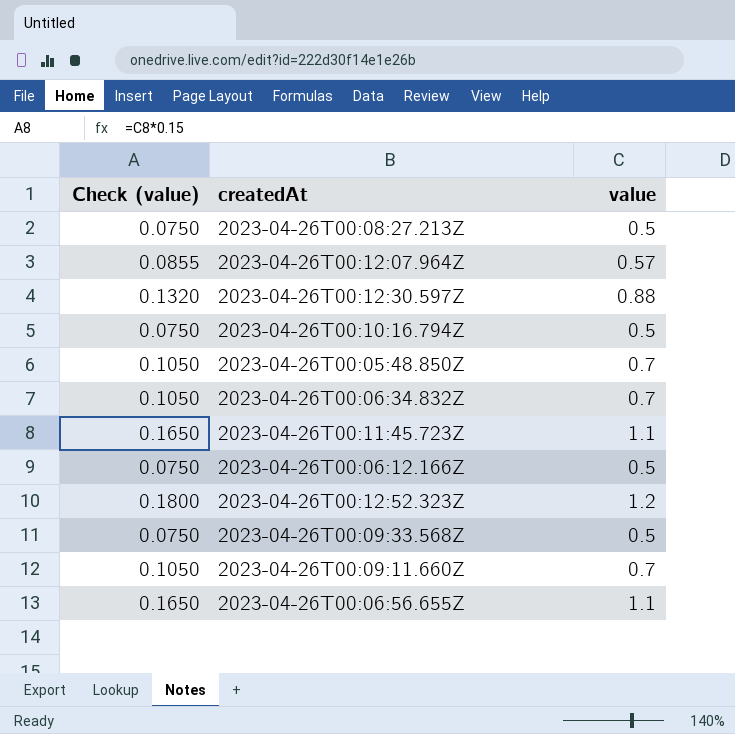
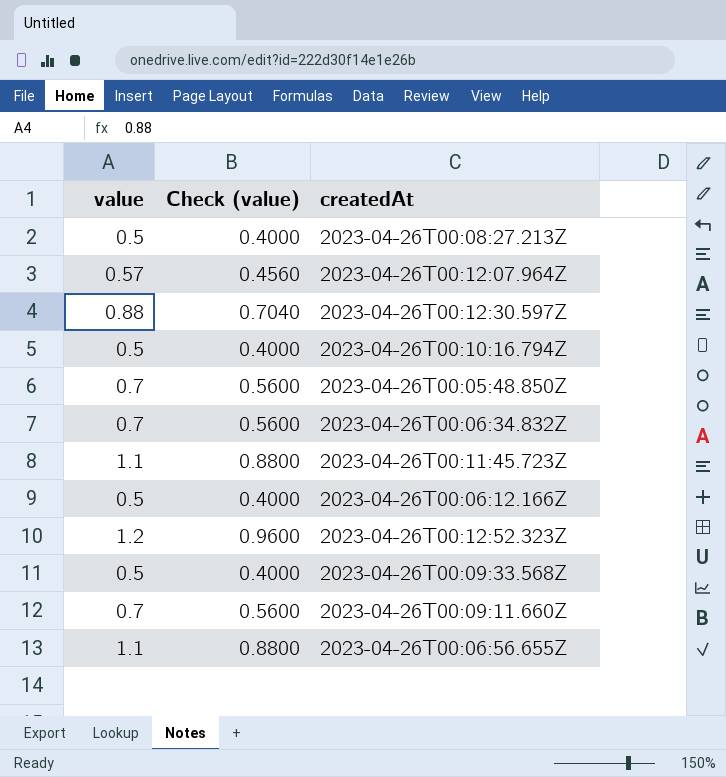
column value | position: 3 -> 1
column Check (value) | formula: [value] * 0.15 -> [value] * 0.8

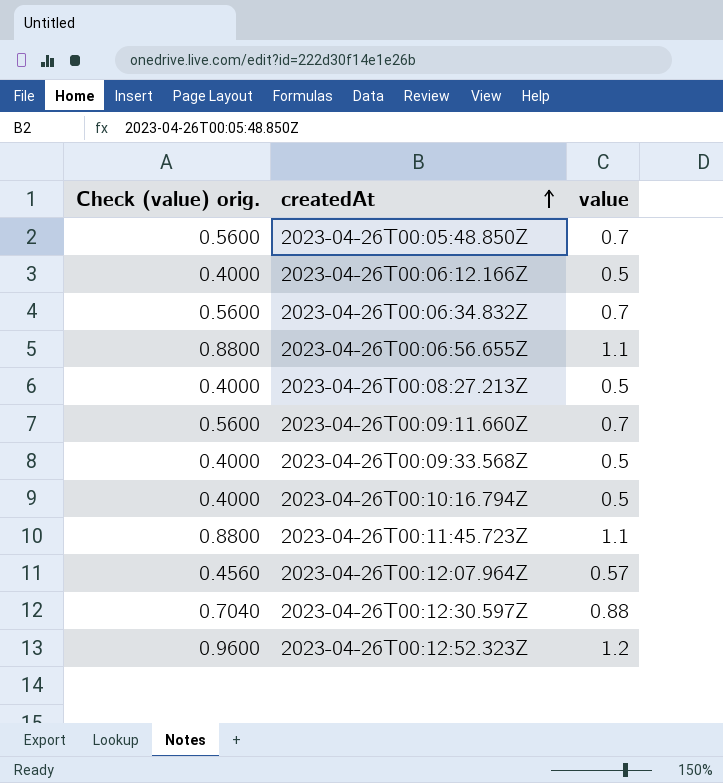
row order: none -> createdAt ascending
column name: Check (value) -> Check (value) orig.
column value | position: 1 -> 3

